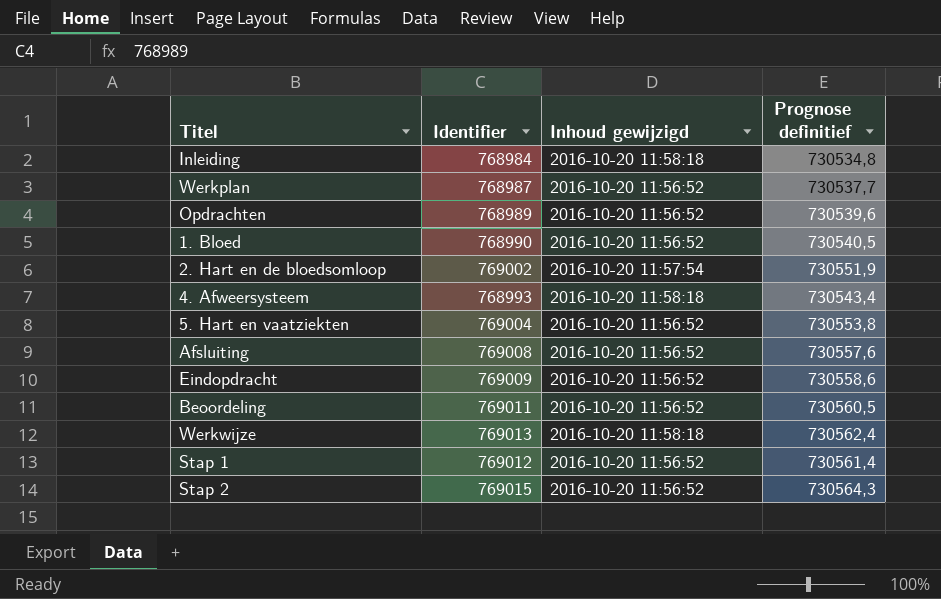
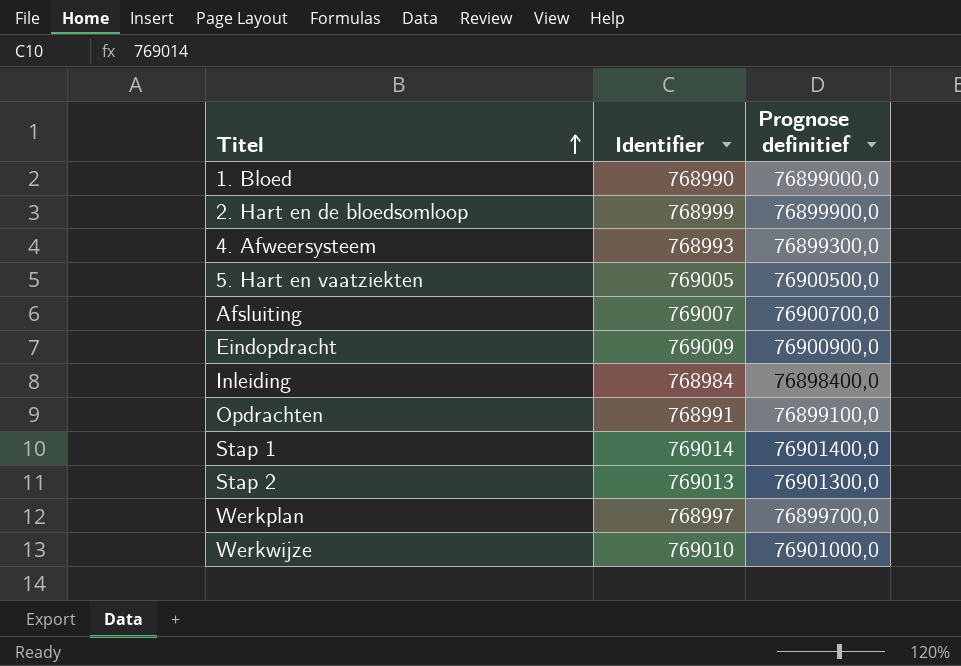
row order: none -> Titel ascending
column Inhoud gewijzigd | position: 3 -> none
column Prognose definitief | formula: [Identifier] * 0,95 -> [Identifier] * 100
row Beoordeling: 769011 | 2016-10-20 11:56:52 | 730560,5 -> none
2. Hart en de bloedsomloop | Identifier: 769002 -> 768999
5. Hart en vaatziekten | Identifier: 769004 -> 769005
Afsluiting | Identifier: 769008 -> 769007
Opdrachten | Identifier: 768989 -> 768991
Stap 1 | Identifier: 769012 -> 769014
Stap 2 | Identifier: 769015 -> 769013
Werkplan | Identifier: 768987 -> 768997
Werkwijze | Identifier: 769013 -> 769010

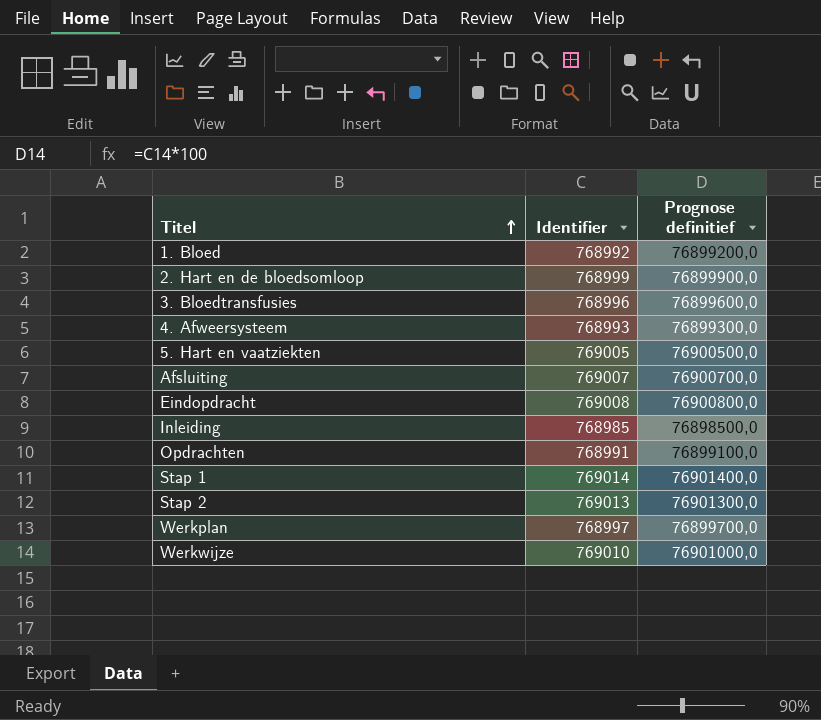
1. Bloed | Identifier: 768990 -> 768992
1. Bloed | Prognose definitief: 76899000,0 -> 76899200,0
row 3. Bloedtransfusies: none -> 768996 | 76899600,0
Eindopdracht | Identifier: 769009 -> 769008
Eindopdracht | Prognose definitief: 76900900,0 -> 76900800,0
Inleiding | Identifier: 768984 -> 768985
Inleiding | Prognose definitief: 76898400,0 -> 76898500,0

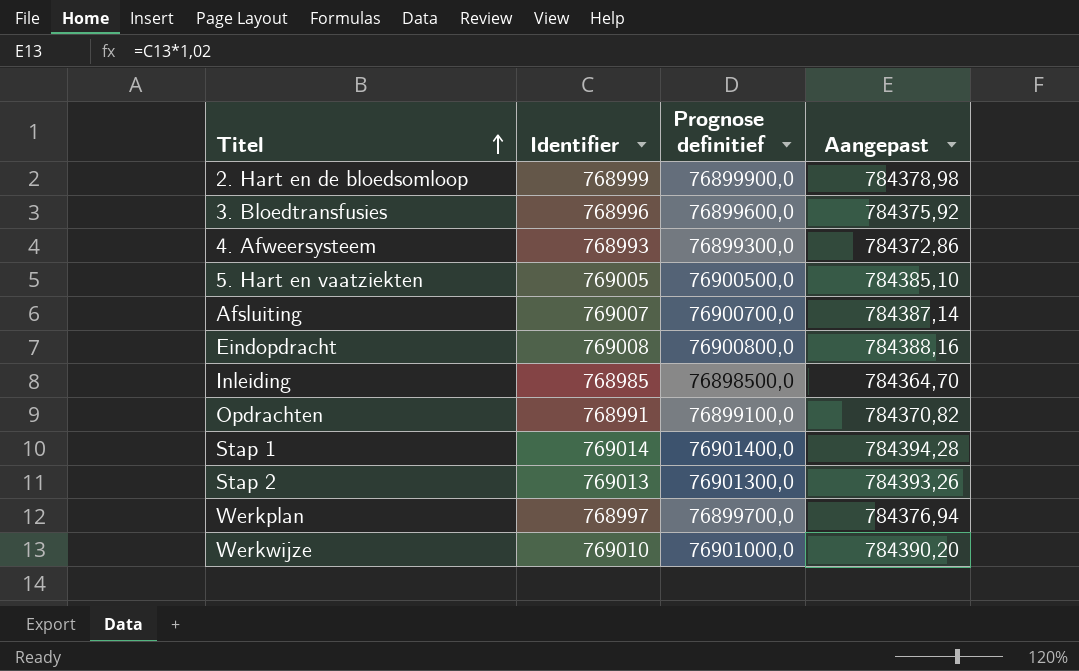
column Aangepast | formula: none -> [Identifier] * 1,02
row 1. Bloed: 768992 | 76899200,0 -> none

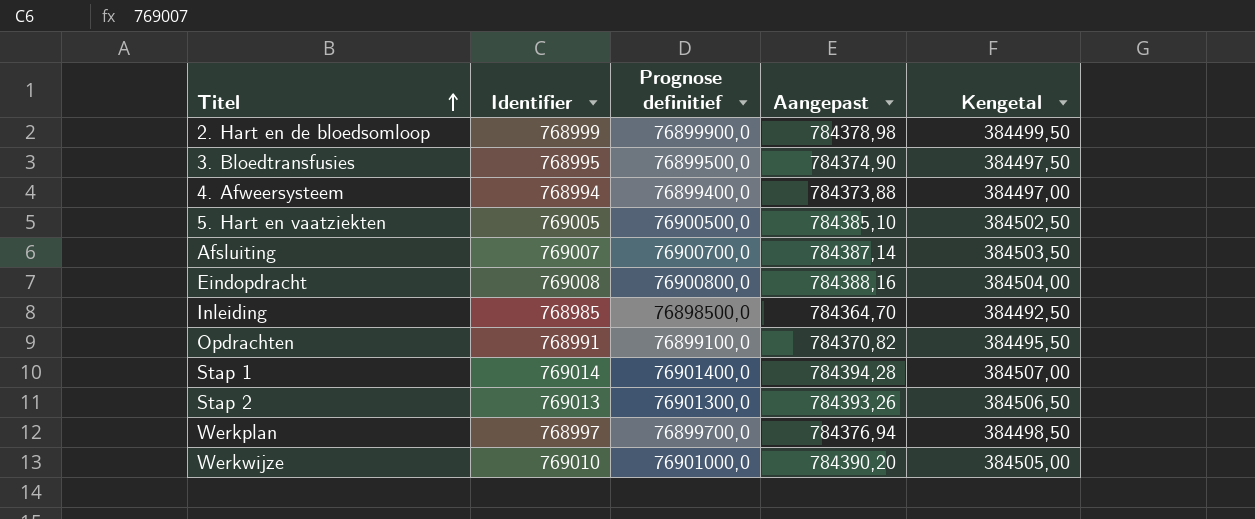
column Kengetal | formula: none -> [Identifier] * 0,5
3. Bloedtransfusies | Identifier: 768996 -> 768995
3. Bloedtransfusies | Prognose definitief: 76899600,0 -> 76899500,0
3. Bloedtransfusies | Aangepast: 784375,92 -> 784374,90
4. Afweersysteem | Identifier: 768993 -> 768994
4. Afweersysteem | Prognose definitief: 76899300,0 -> 76899400,0
4. Afweersysteem | Aangepast: 784372,86 -> 784373,88

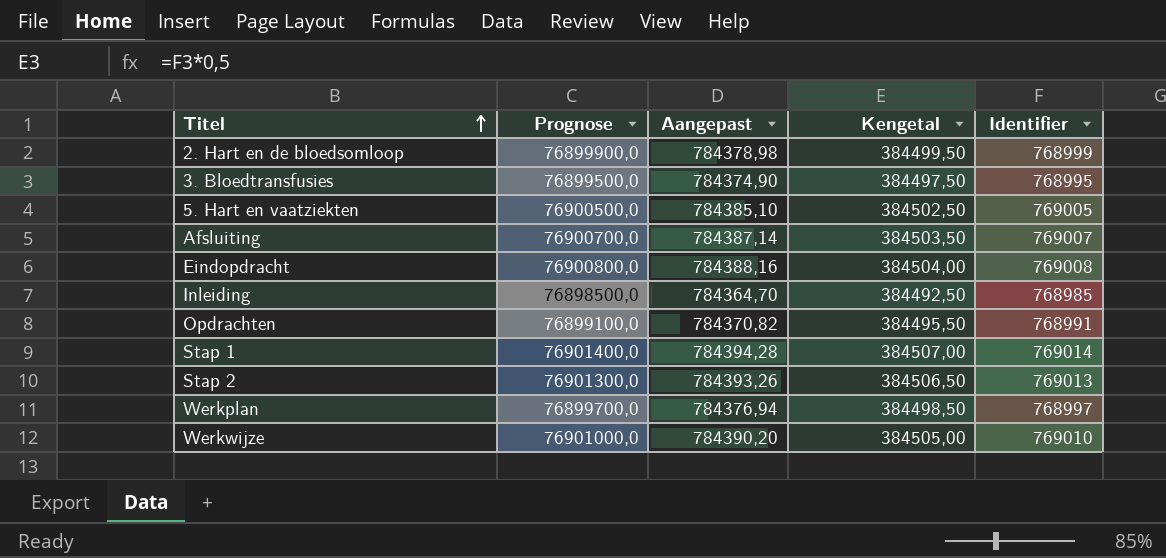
column name: Prognose definitief -> Prognose
column Identifier | position: 2 -> 5
row 4. Afweersysteem: 768994 | 76899400,0 | 784373,88 | 384497,00 -> none

